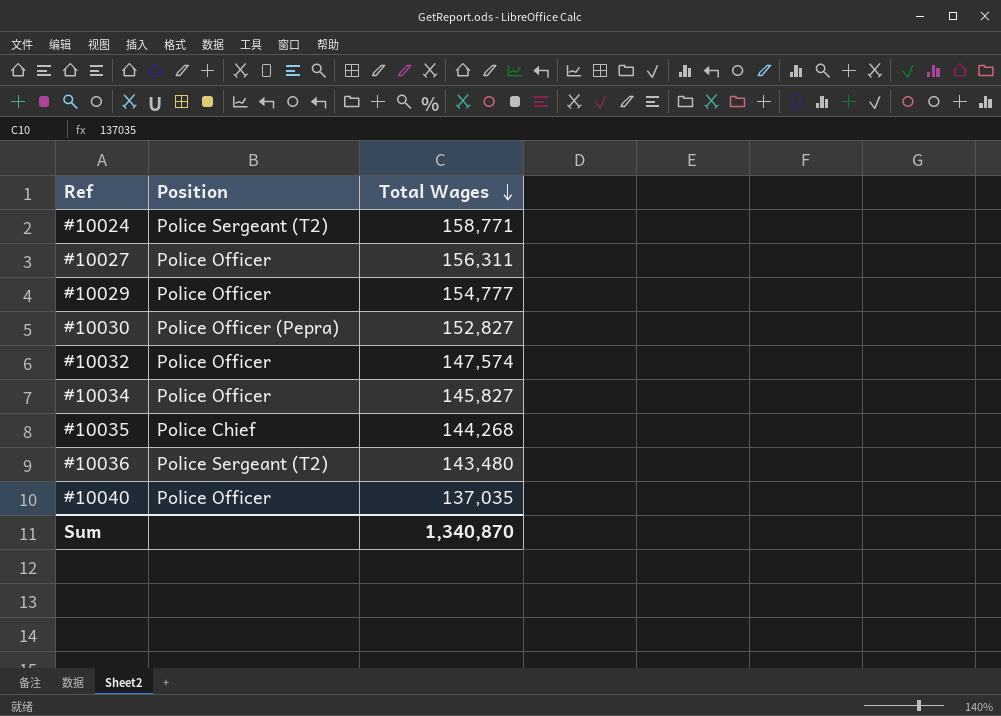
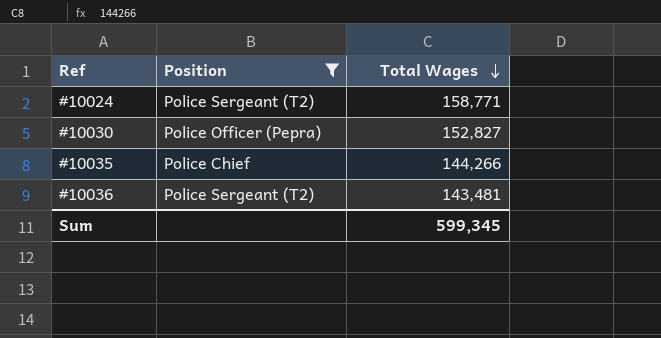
filter: none -> Position != Police Officer
#10035 | Total Wages: 144,268 -> 144,266
#10036 | Total Wages: 143,480 -> 143,481
Sum | Total Wages: 1,340,870 -> 599,345

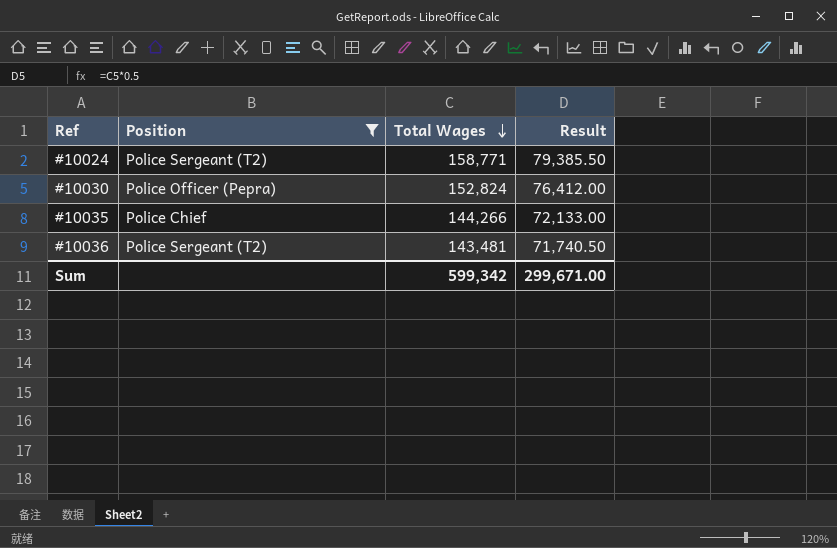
column Result | formula: none -> [Total Wages] * 0.5
#10030 | Total Wages: 152,827 -> 152,824
Sum | Total Wages: 599,345 -> 599,342

